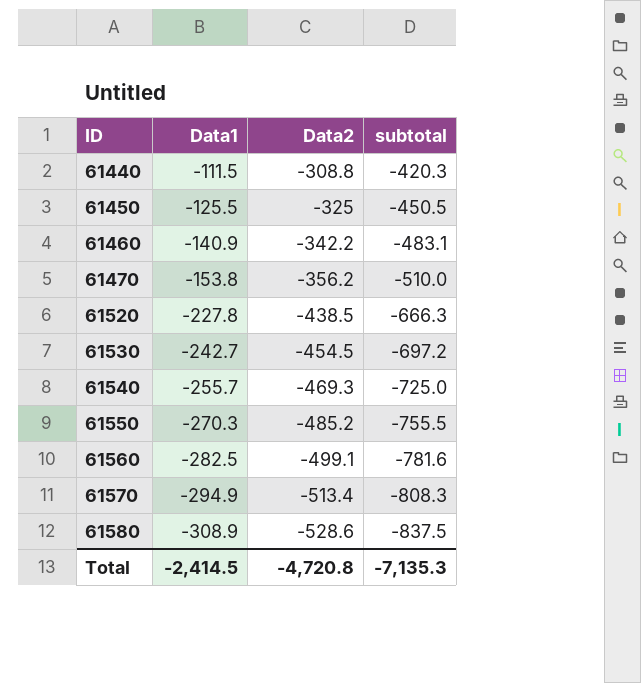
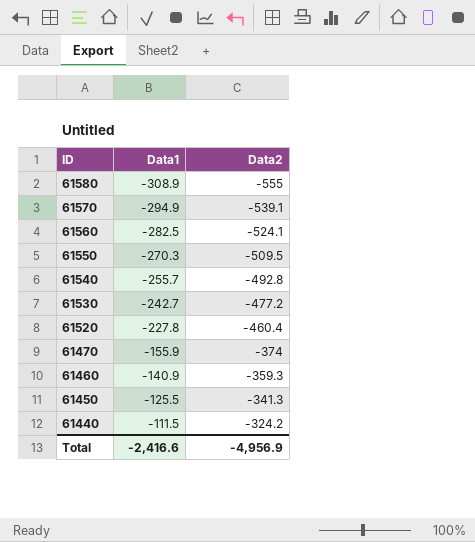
row order: ID ascending -> ID descending
column subtotal | formula: [Data1] + [Data2] -> none
61580 | Data2: -528.6 -> -555
61570 | Data2: -513.4 -> -539.1
61560 | Data2: -499.1 -> -524.1
61550 | Data2: -485.2 -> -509.5
61540 | Data2: -469.3 -> -492.8
61530 | Data2: -454.5 -> -477.2
61520 | Data2: -438.5 -> -460.4
61470 | Data1: -153.8 -> -155.9
61470 | Data2: -356.2 -> -374
61460 | Data2: -342.2 -> -359.3
61450 | Data2: -325 -> -341.3
61440 | Data2: -308.8 -> -324.2
Total | Data1: -2,414.5 -> -2,416.6
Total | Data2: -4,720.8 -> -4,956.9

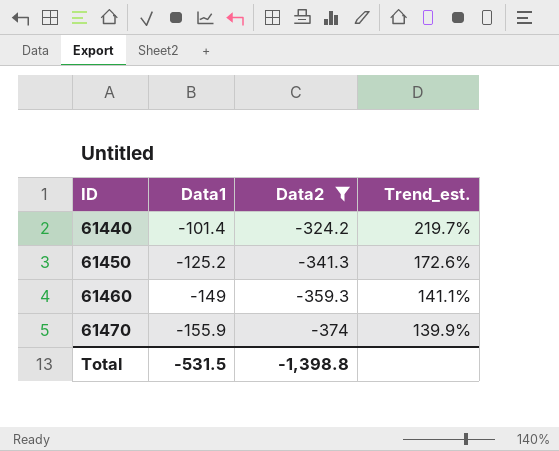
filter: none -> Data2 >= -374
row order: ID descending -> ID ascending
column Trend_est. | formula: none -> ([Data2] - [Data1]) / [Data1]
61440 | Data1: -111.5 -> -101.4
61450 | Data1: -125.5 -> -125.2
61460 | Data1: -140.9 -> -149
Total | Data1: -2,416.6 -> -531.5
Total | Data2: -4,956.9 -> -1,398.8

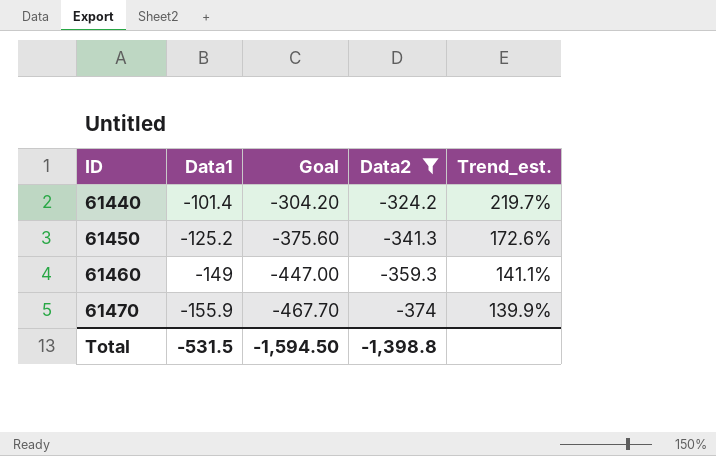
column Goal | formula: none -> [Data1] * 3

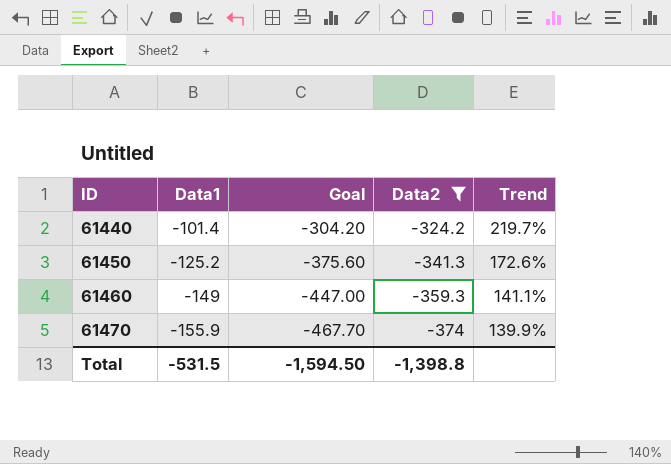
column name: Trend_est. -> Trend

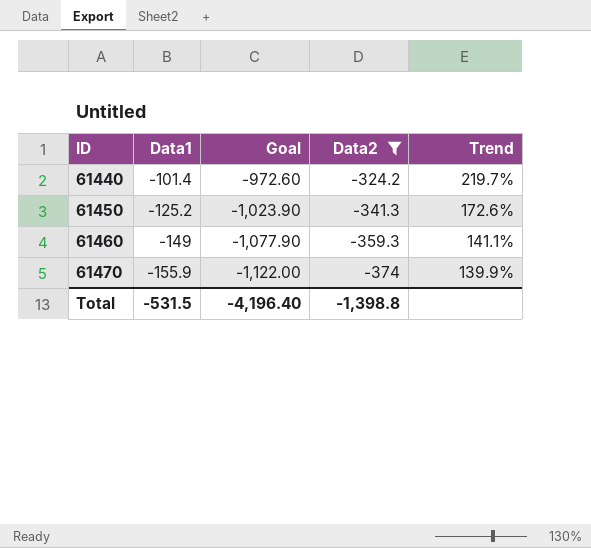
column Goal | formula: [Data1] * 3 -> [Data2] * 3
Total | Goal: -1,594.50 -> -4,196.40

